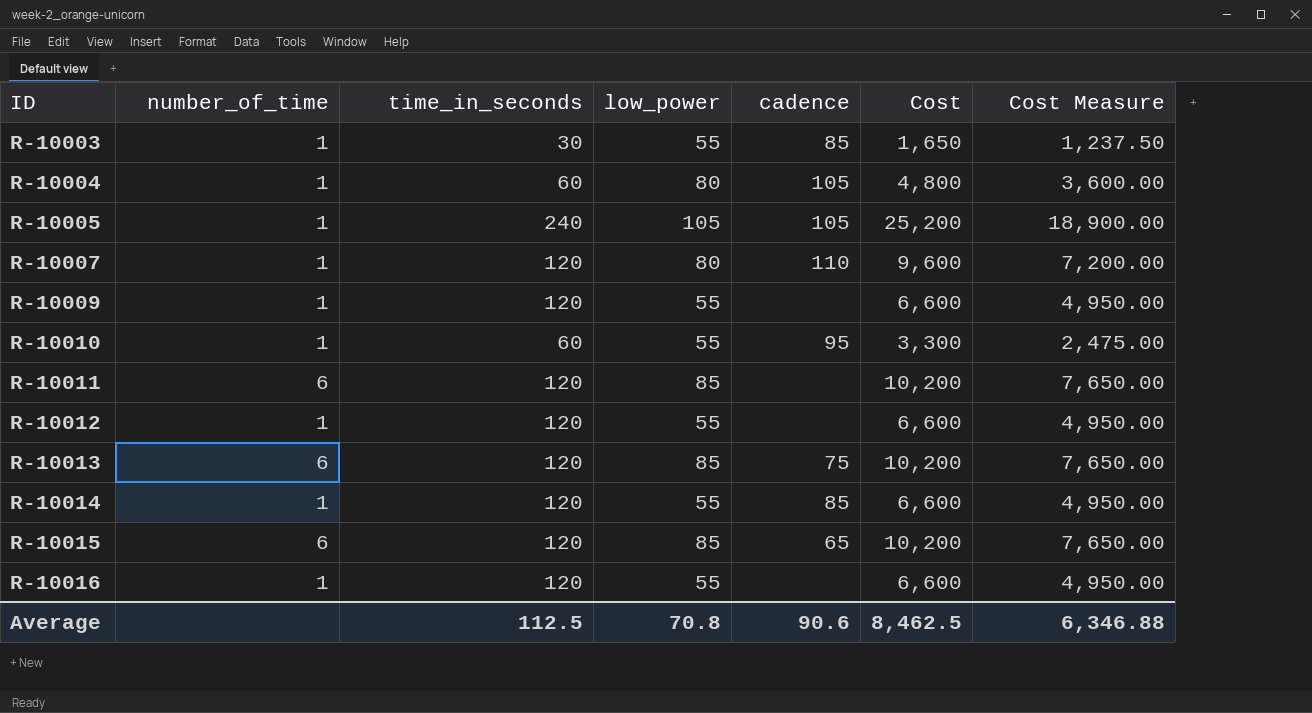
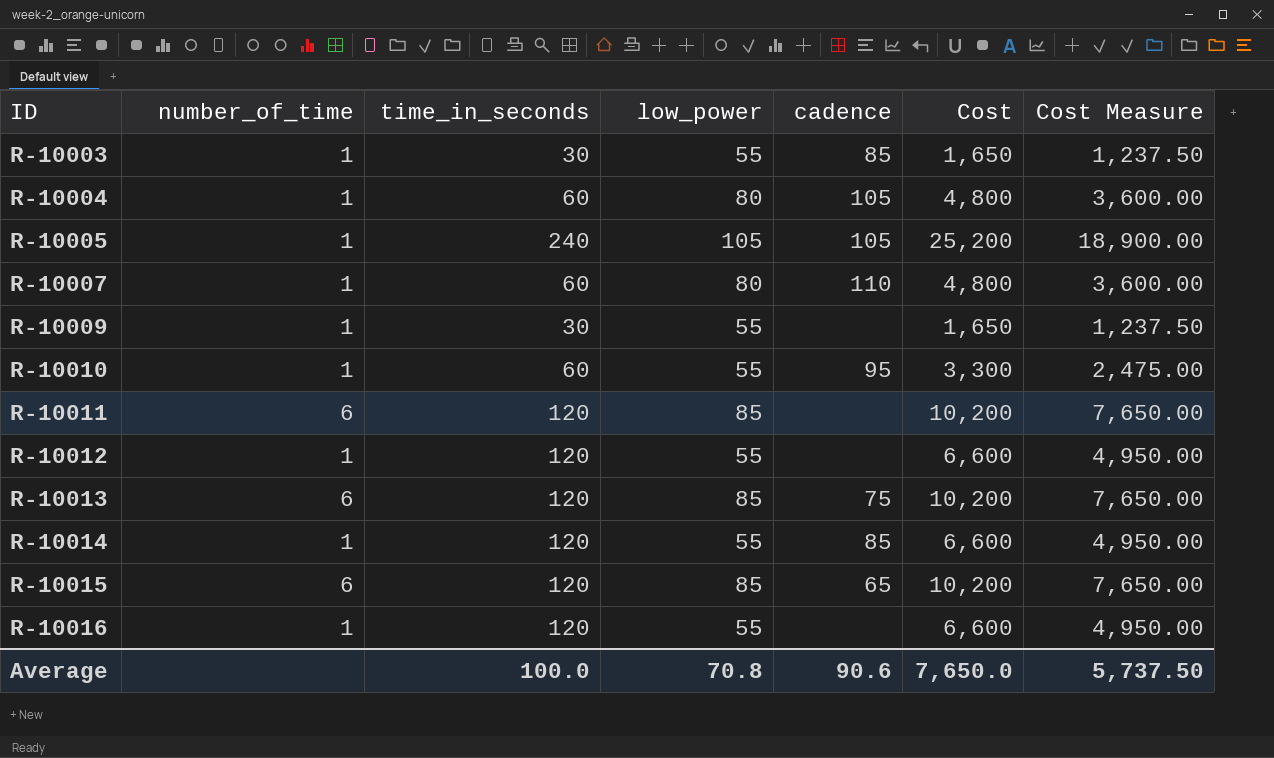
R-10007 | time_in_seconds: 120 -> 60
R-10007 | Cost: 9,600 -> 4,800
R-10007 | Cost Measure: 7,200.00 -> 3,600.00
R-10009 | time_in_seconds: 120 -> 30
R-10009 | Cost: 6,600 -> 1,650
R-10009 | Cost Measure: 4,950.00 -> 1,237.50
Average | time_in_seconds: 112.5 -> 100.0
Average | Cost: 8,462.5 -> 7,650.0
Average | Cost Measure: 6,346.88 -> 5,737.50

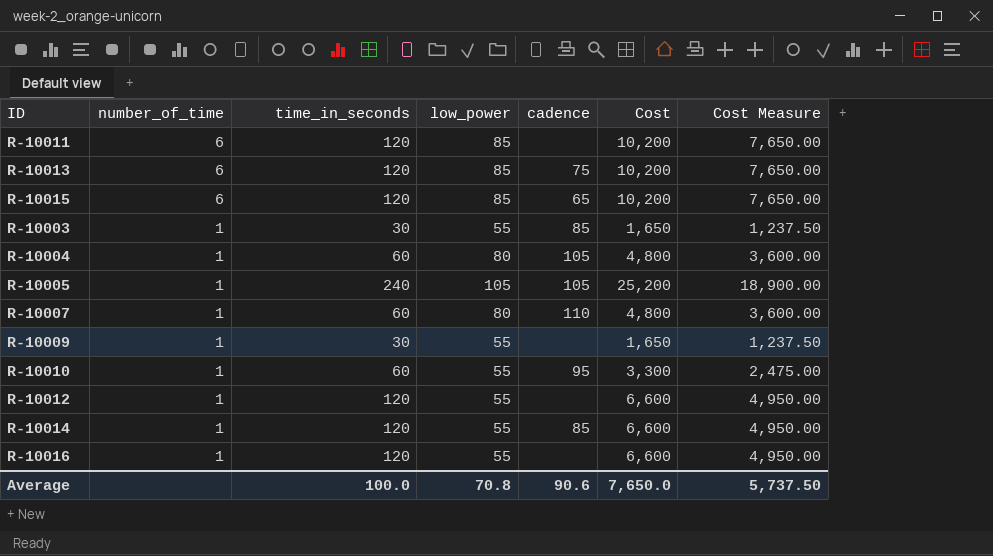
row order: ID ascending -> number_of_time descending

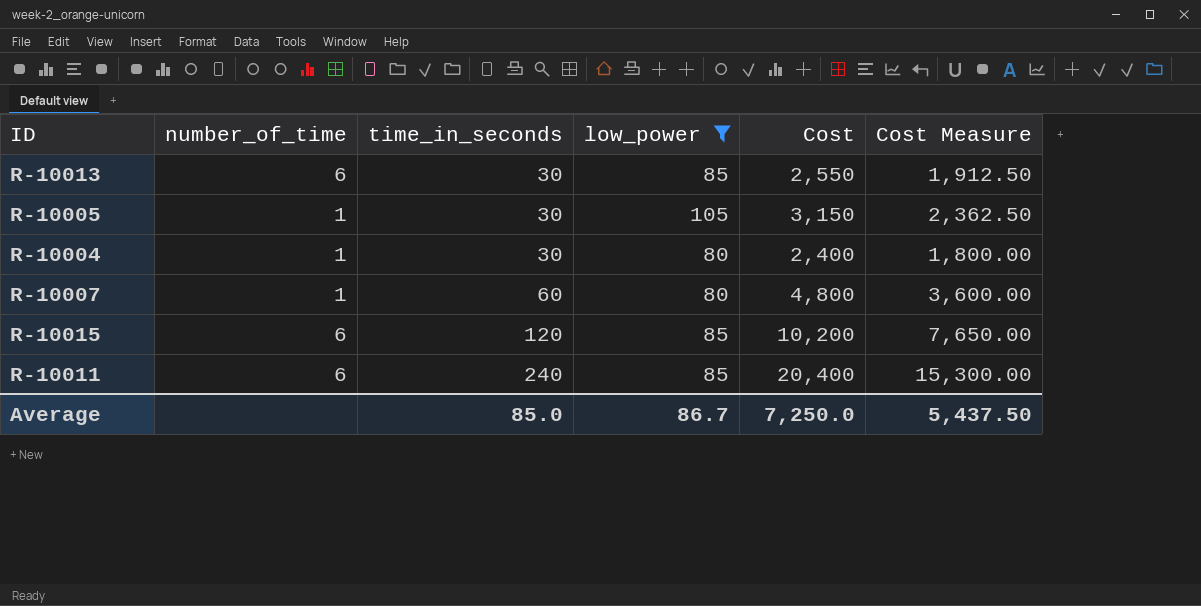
filter: none -> low_power != 55
row order: number_of_time descending -> time_in_seconds ascending
column cadence | position: 5 -> none
R-10013 | time_in_seconds: 120 -> 30
R-10013 | Cost: 10,200 -> 2,550
R-10013 | Cost Measure: 7,650.00 -> 1,912.50
R-10005 | time_in_seconds: 240 -> 30
R-10005 | Cost: 25,200 -> 3,150
R-10005 | Cost Measure: 18,900.00 -> 2,362.50
R-10004 | time_in_seconds: 60 -> 30
R-10004 | Cost: 4,800 -> 2,400
R-10004 | Cost Measure: 3,600.00 -> 1,800.00
R-10011 | time_in_seconds: 120 -> 240
R-10011 | Cost: 10,200 -> 20,400
R-10011 | Cost Measure: 7,650.00 -> 15,300.00
Average | time_in_seconds: 100.0 -> 85.0
Average | low_power: 70.8 -> 86.7
Average | Cost: 7,650.0 -> 7,250.0
Average | Cost Measure: 5,737.50 -> 5,437.50

